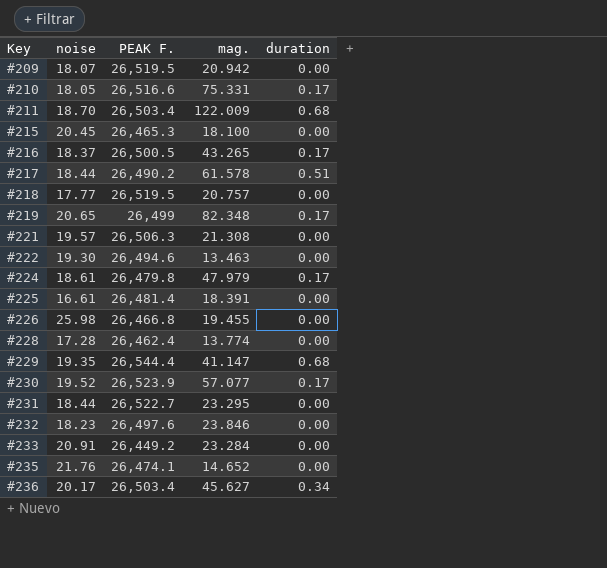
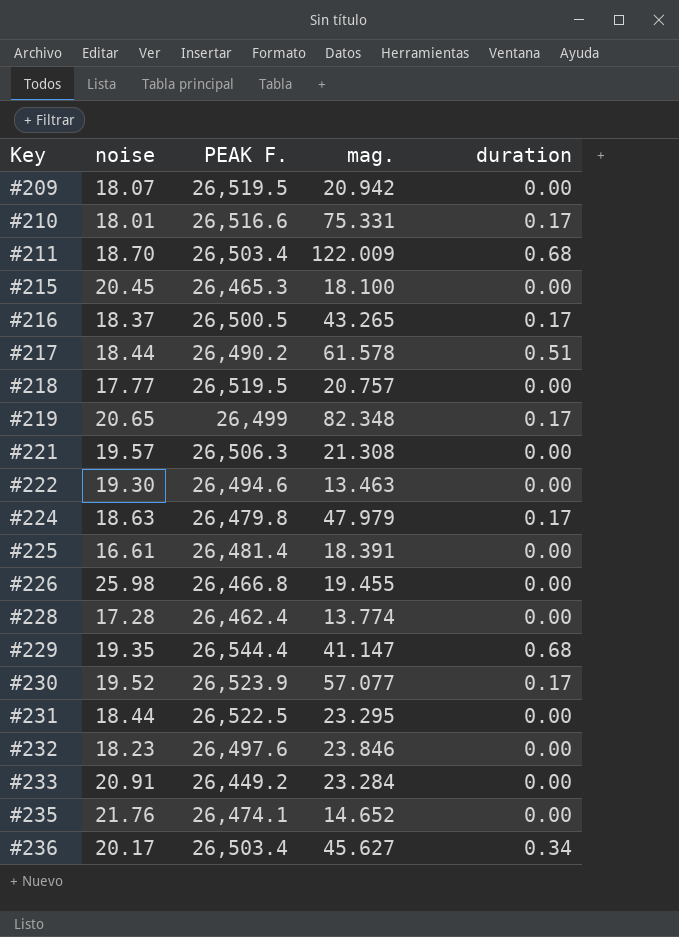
#210 | noise: 18.05 -> 18.01
#224 | noise: 18.61 -> 18.63
#231 | PEAK F.: 26,522.7 -> 26,522.5

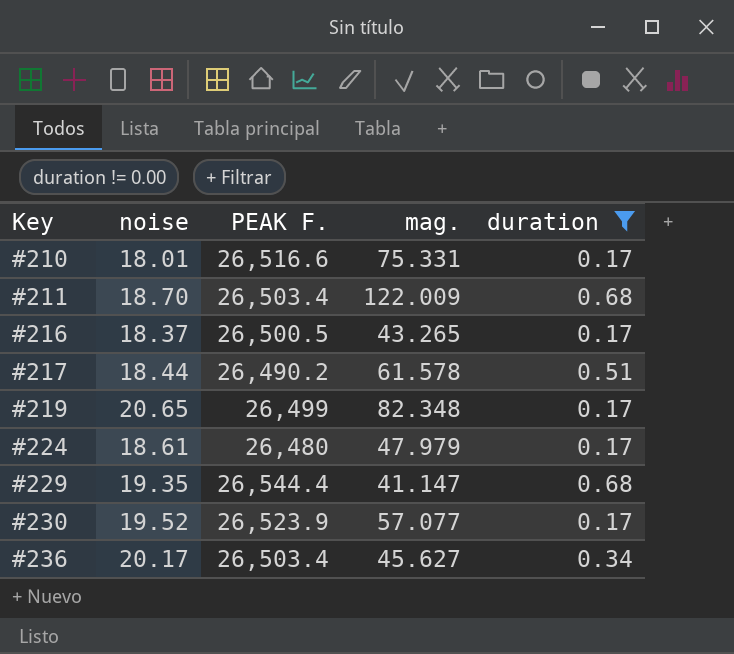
filter: none -> duration != 0.00
#224 | noise: 18.63 -> 18.61
#224 | PEAK F.: 26,479.8 -> 26,480

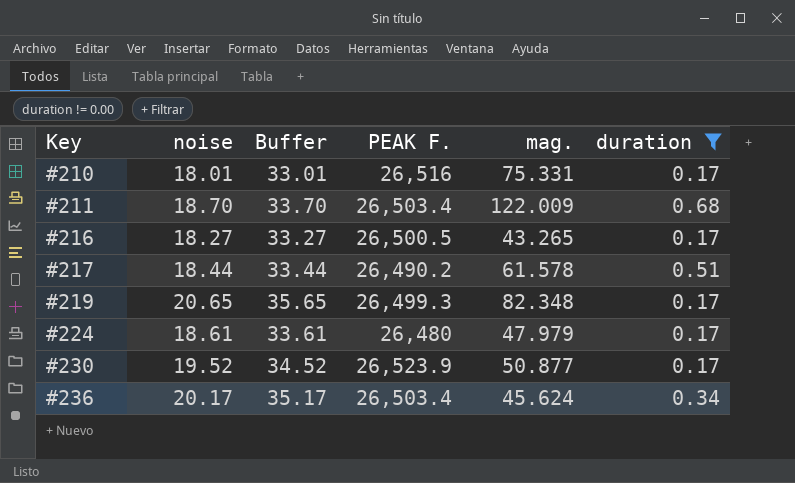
column Buffer | formula: none -> [noise] + 15
row #229: 19.35 | 26,544.4 | 41.147 | 0.68 -> none
#210 | PEAK F.: 26,516.6 -> 26,516
#216 | noise: 18.37 -> 18.27
#219 | PEAK F.: 26,499 -> 26,499.3
#230 | mag.: 57.077 -> 50.877
#236 | mag.: 45.627 -> 45.624

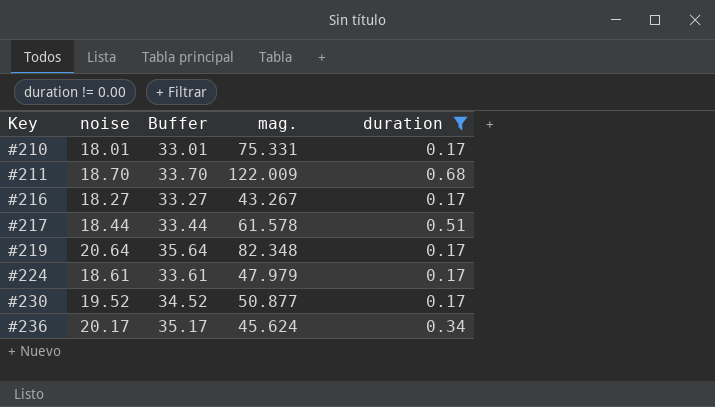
column PEAK F. | position: 4 -> none
#216 | mag.: 43.265 -> 43.267
#219 | noise: 20.65 -> 20.64
#219 | Buffer: 35.65 -> 35.64

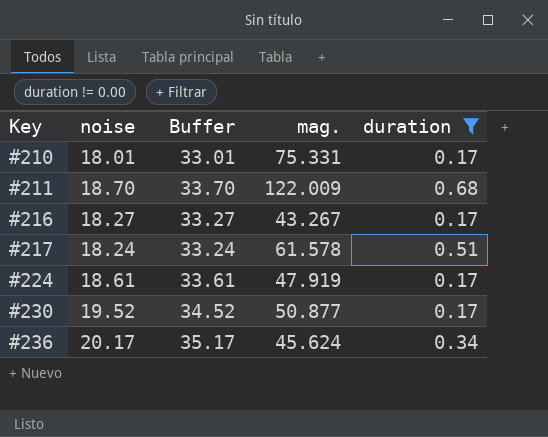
row #219: 20.64 | 35.64 | 82.348 | 0.17 -> none
#217 | noise: 18.44 -> 18.24
#217 | Buffer: 33.44 -> 33.24
#224 | mag.: 47.979 -> 47.919

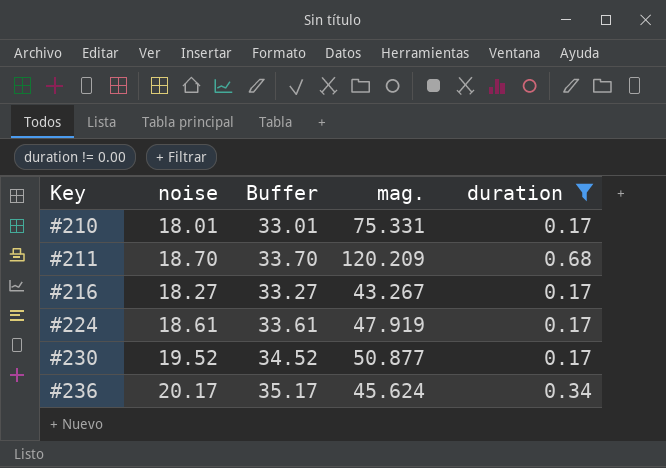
row #217: 18.24 | 33.24 | 61.578 | 0.51 -> none
#211 | mag.: 122.009 -> 120.209

